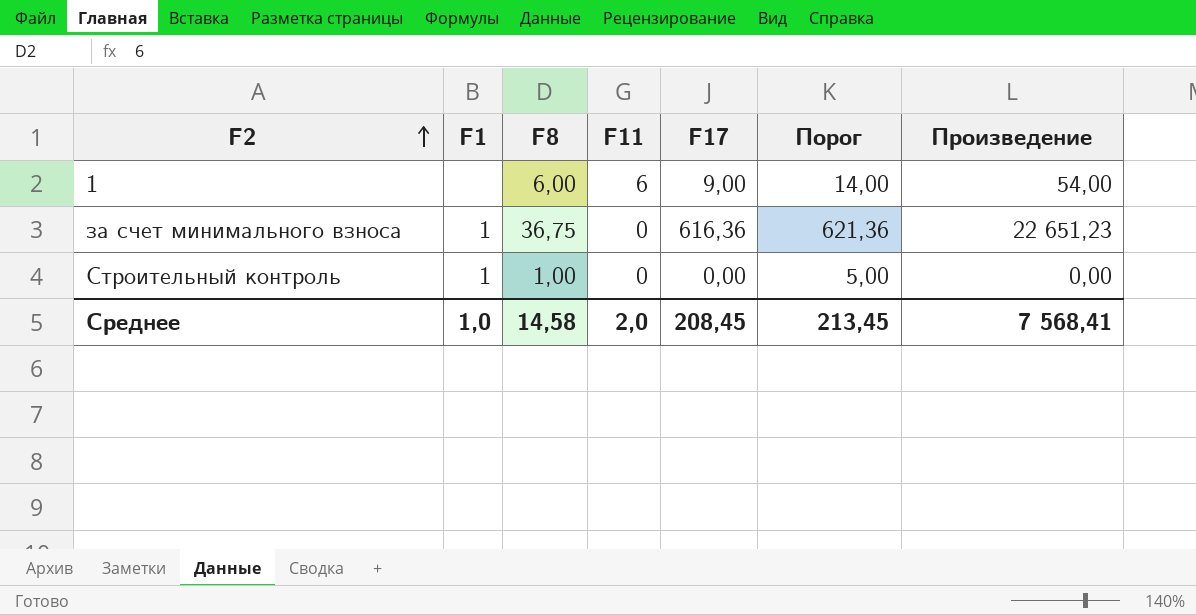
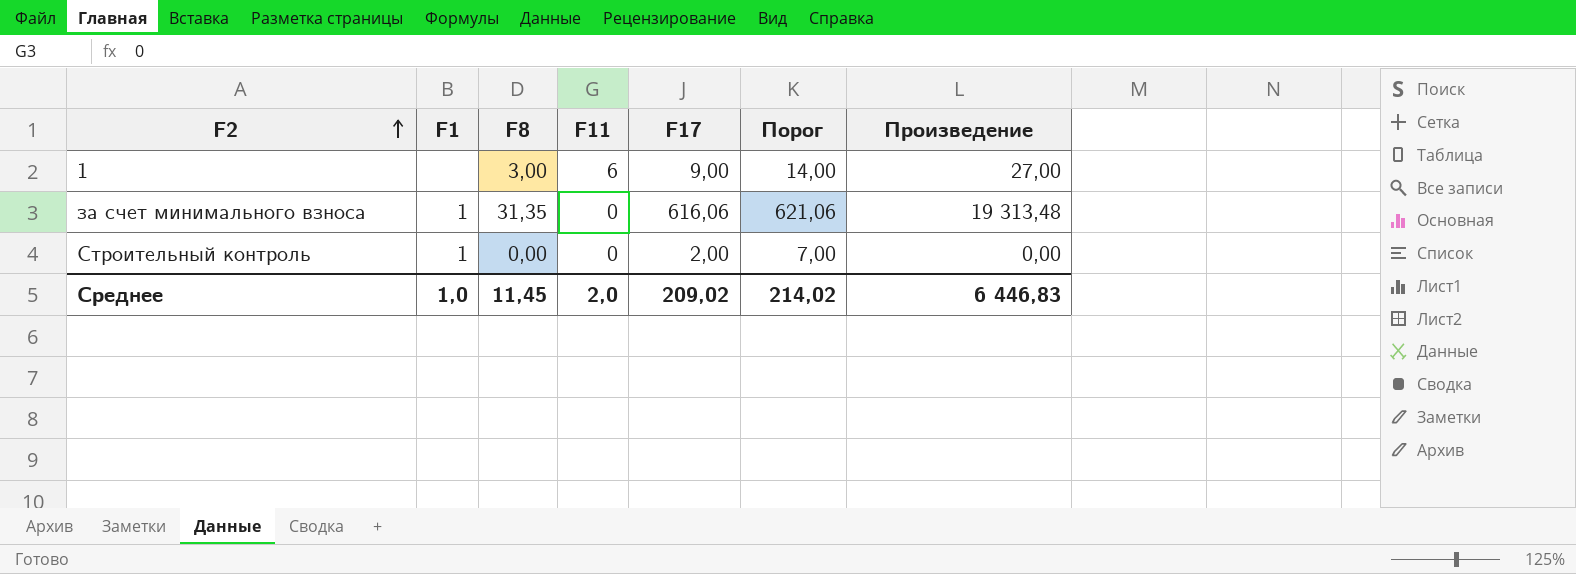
1 | F8: 6,00 -> 3,00
1 | Произведение: 54,00 -> 27,00
за счет минимального взноса | F8: 36,75 -> 31,35
за счет минимального взноса | F17: 616,36 -> 616,06
за счет минимального взноса | Порог: 621,36 -> 621,06
за счет минимального взноса | Произведение: 22 651,23 -> 19 313,48
Строительный контроль | F8: 1,00 -> 0,00
Строительный контроль | F17: 0,00 -> 2,00
Строительный контроль | Порог: 5,00 -> 7,00
Среднее | F8: 14,58 -> 11,45
Среднее | F17: 208,45 -> 209,02
Среднее | Порог: 213,45 -> 214,02
Среднее | Произведение: 7 568,41 -> 6 446,83

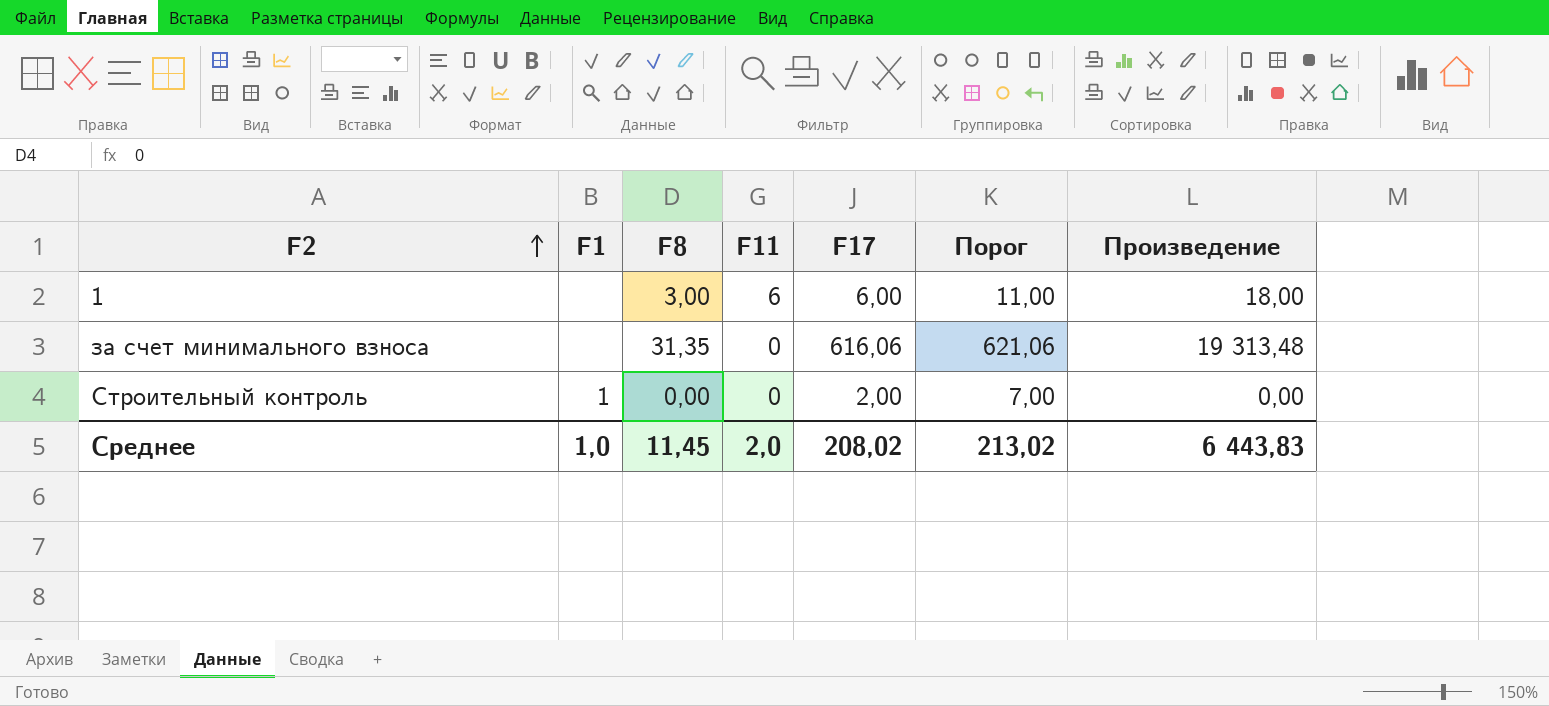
1 | F17: 9,00 -> 6,00
1 | Порог: 14,00 -> 11,00
1 | Произведение: 27,00 -> 18,00
за счет минимального взноса | F1: 1 -> none
Среднее | F17: 209,02 -> 208,02
Среднее | Порог: 214,02 -> 213,02
Среднее | Произведение: 6 446,83 -> 6 443,83

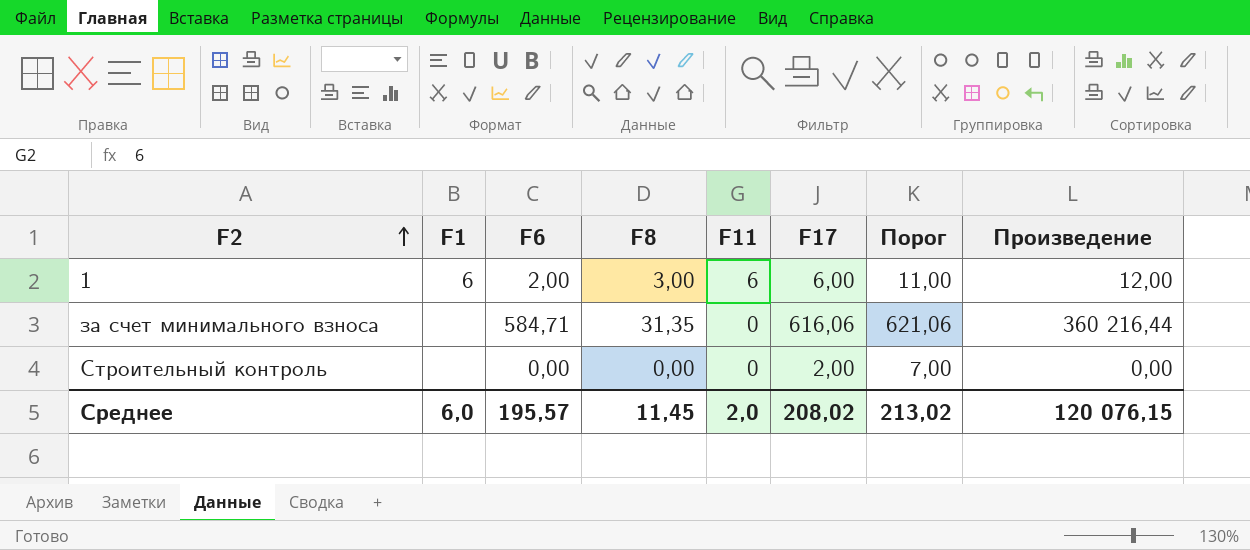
column F6 | position: none -> 3
column Произведение | formula: [F8] * [F17] -> [F6] * [F17]
1 | F1: none -> 6
Строительный контроль | F1: 1 -> none
Среднее | F1: 1,0 -> 6,0
Среднее | Произведение: 6 443,83 -> 120 076,15

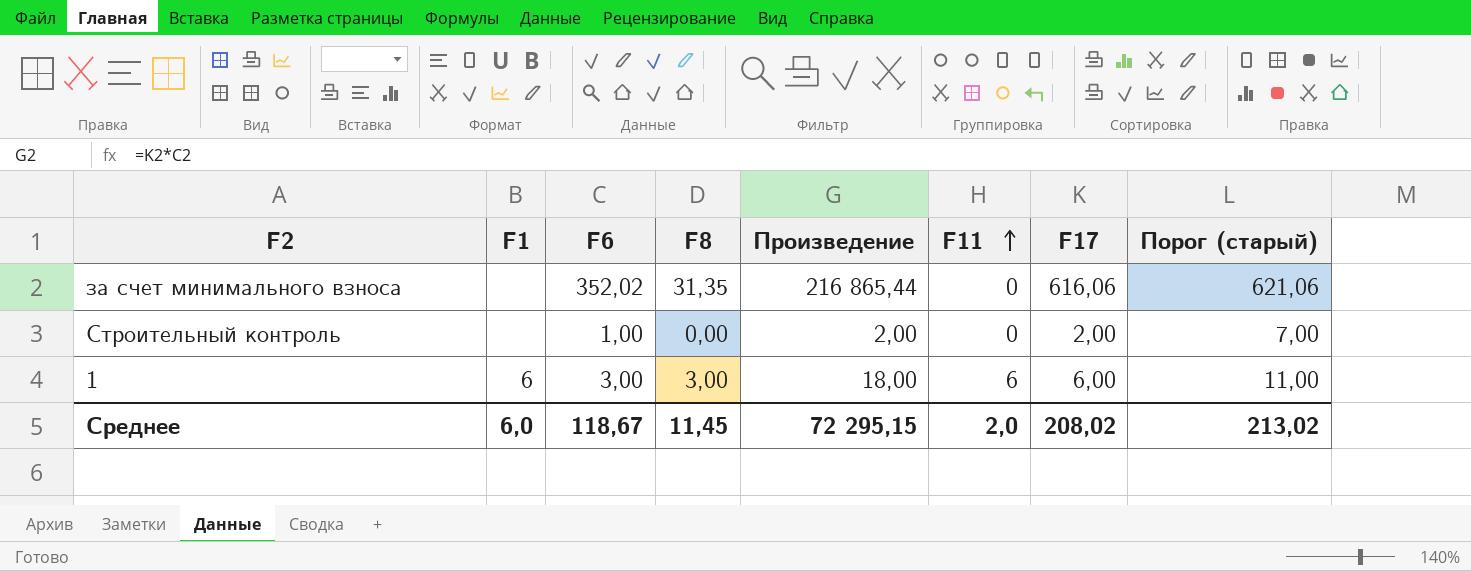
row order: F2 ascending -> F11 ascending
column Произведение | position: 8 -> 5
column name: Порог -> Порог (старый)
за счет минимального взноса | F6: 584,71 -> 352,02
за счет минимального взноса | Произведение: 360 216,44 -> 216 865,44
Строительный контроль | F6: 0,00 -> 1,00
Строительный контроль | Произведение: 0,00 -> 2,00
1 | F6: 2,00 -> 3,00
1 | Произведение: 12,00 -> 18,00
Среднее | F6: 195,57 -> 118,67
Среднее | Произведение: 120 076,15 -> 72 295,15

